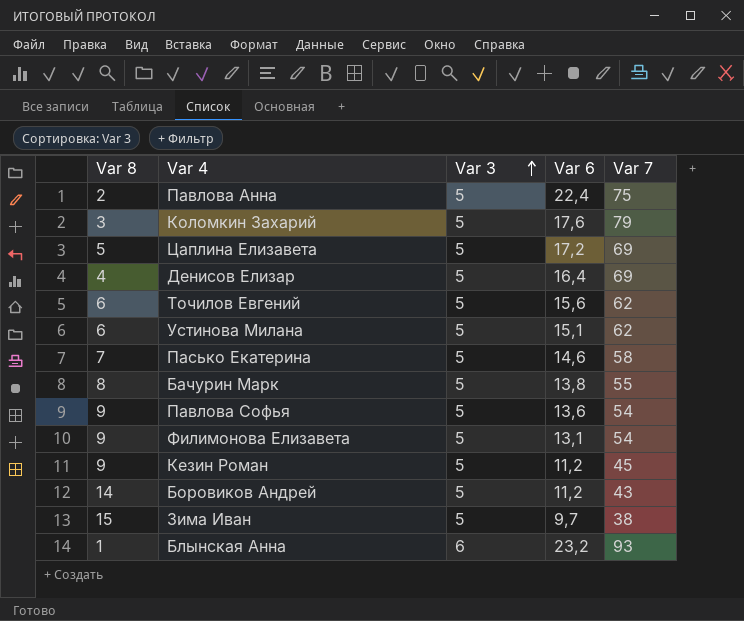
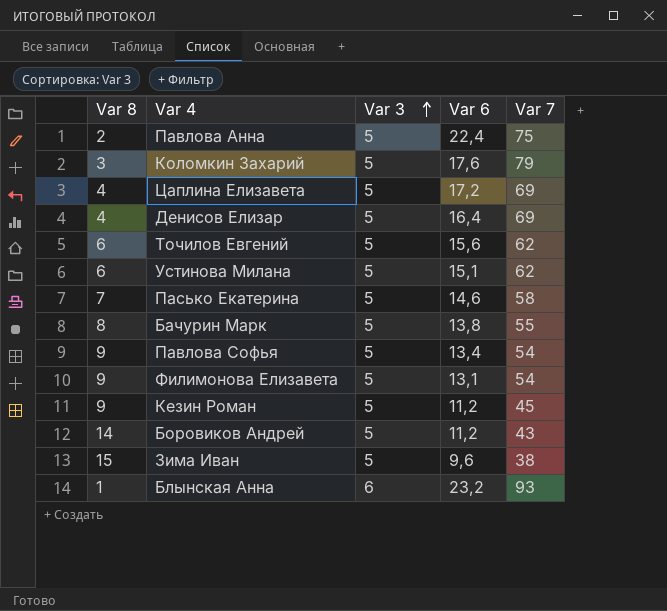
Цаплина Елизавета | Var 8: 5 -> 4
Павлова Софья | Var 6: 13,6 -> 13,4
Зима Иван | Var 6: 9,7 -> 9,6

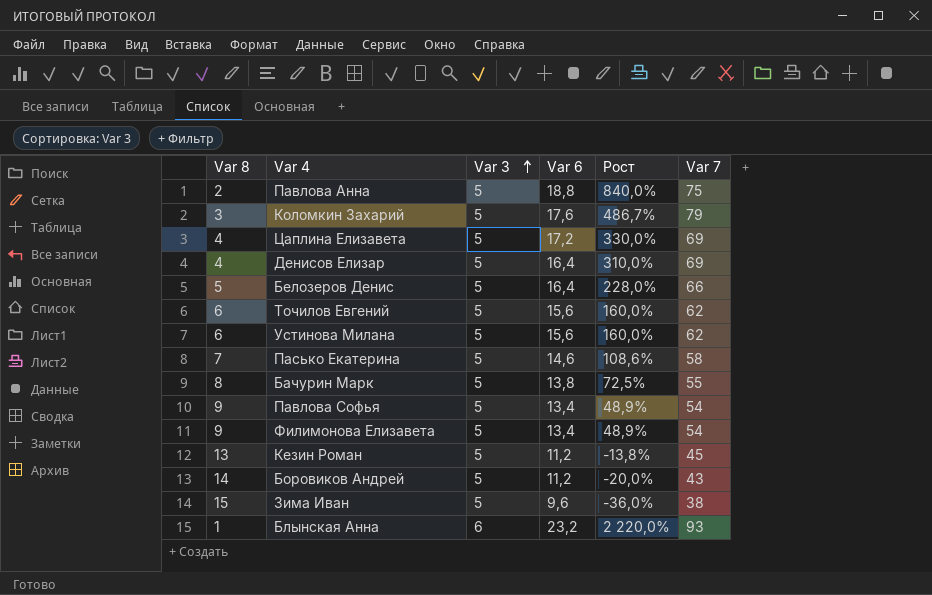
column Рост | formula: none -> ([Var 6] - [Var 8]) / [Var 8]
Павлова Анна | Var 6: 22,4 -> 18,8
row Белозеров Денис: none -> 5 | 5 | 16,4 | 228,0% | 66
Устинова Милана | Var 6: 15,1 -> 15,6
Филимонова Елизавета | Var 6: 13,1 -> 13,4
Кезин Роман | Var 8: 9 -> 13

